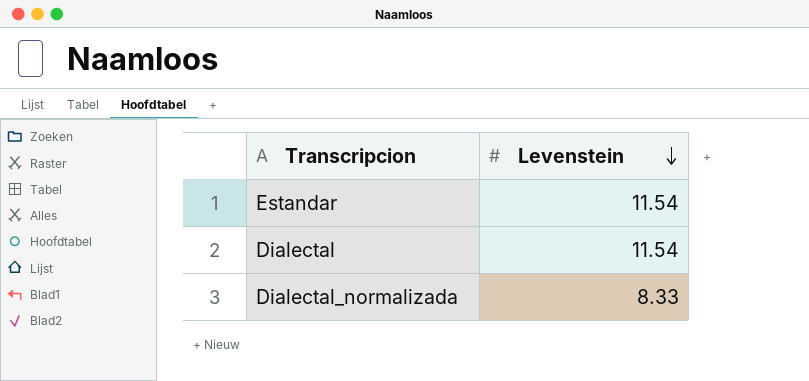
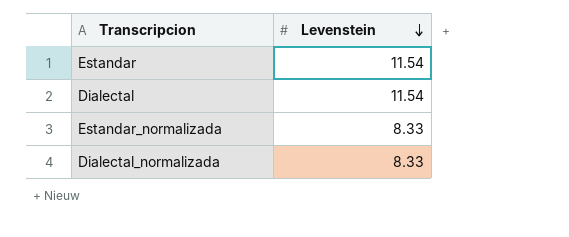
row Estandar_normalizada: none -> 8.33

